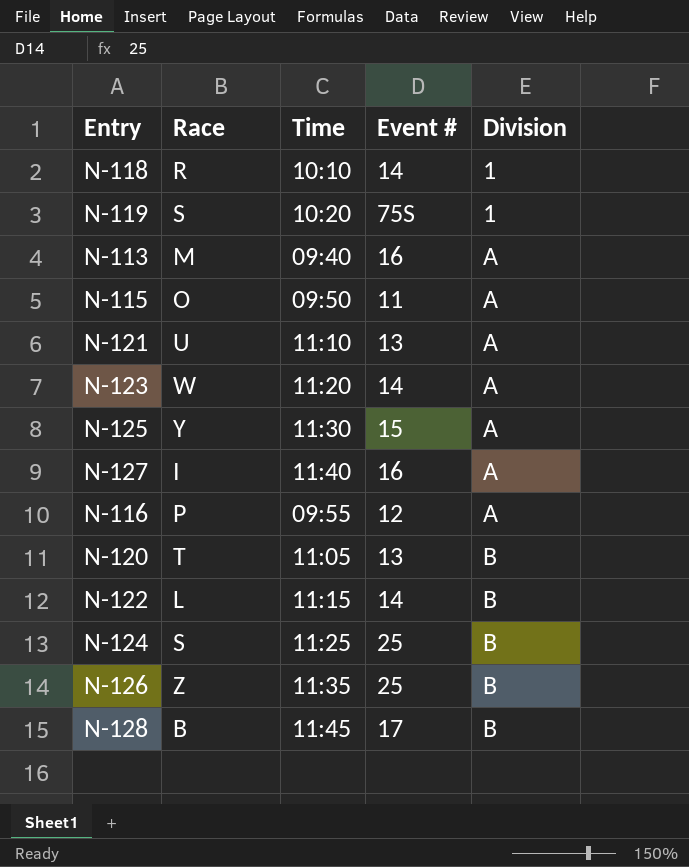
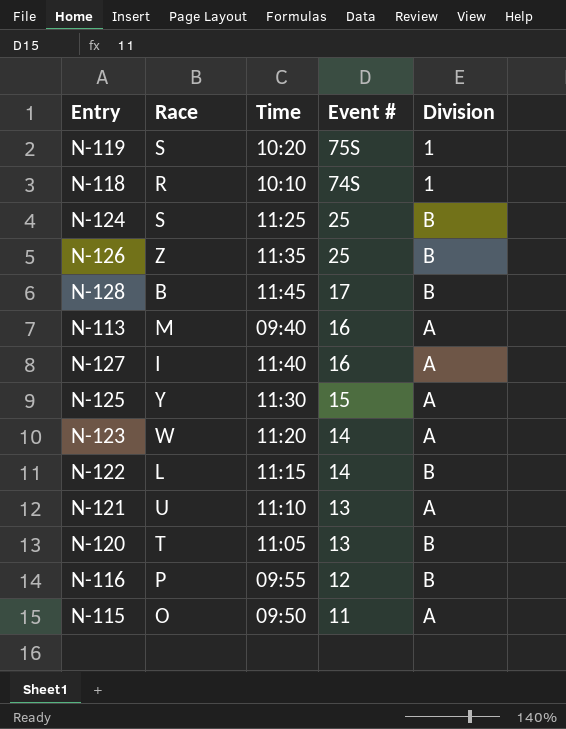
row order: Division ascending -> Event # descending
N-118 | Event #: 14 -> 74S
N-116 | Division: A -> B

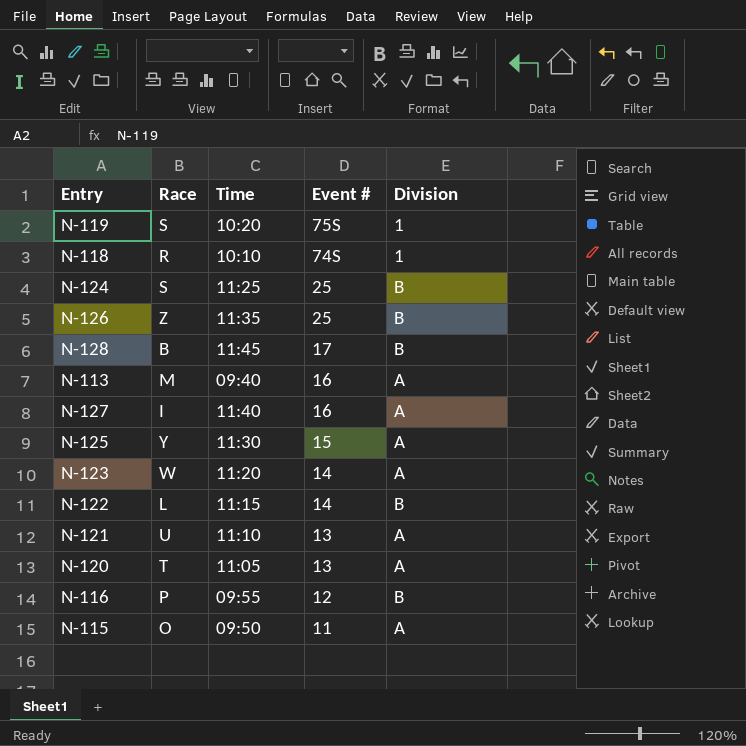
N-120 | Division: B -> A

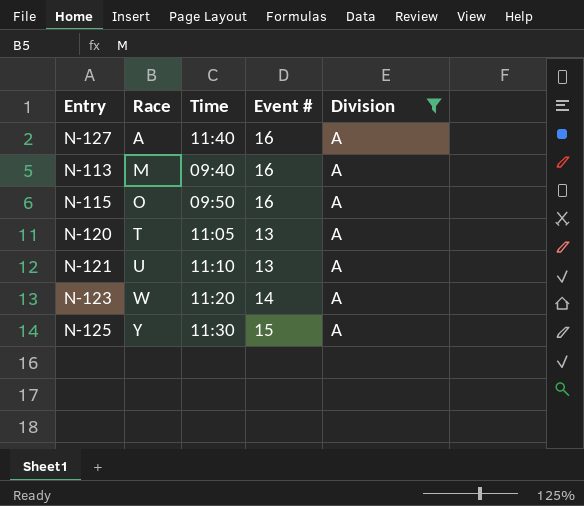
filter: none -> Division = A
row order: Event # descending -> Race ascending
N-127 | Race: I -> A
N-115 | Event #: 11 -> 16

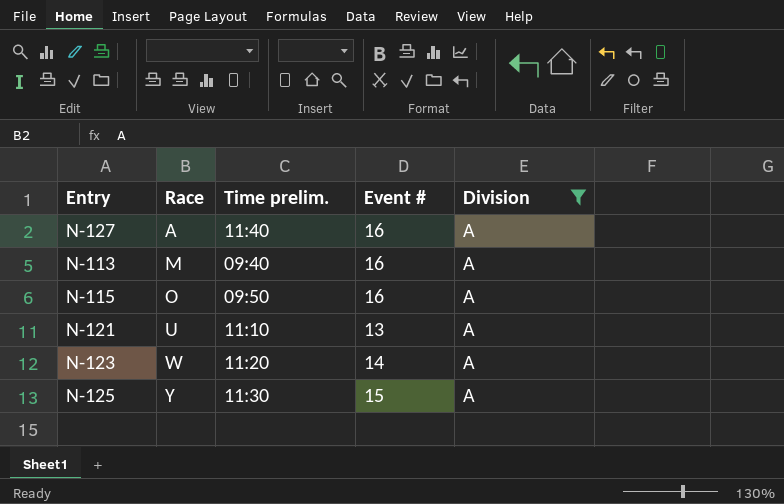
column name: Time -> Time prelim.
row N-120: T | 11:05 | 13 | A -> none

